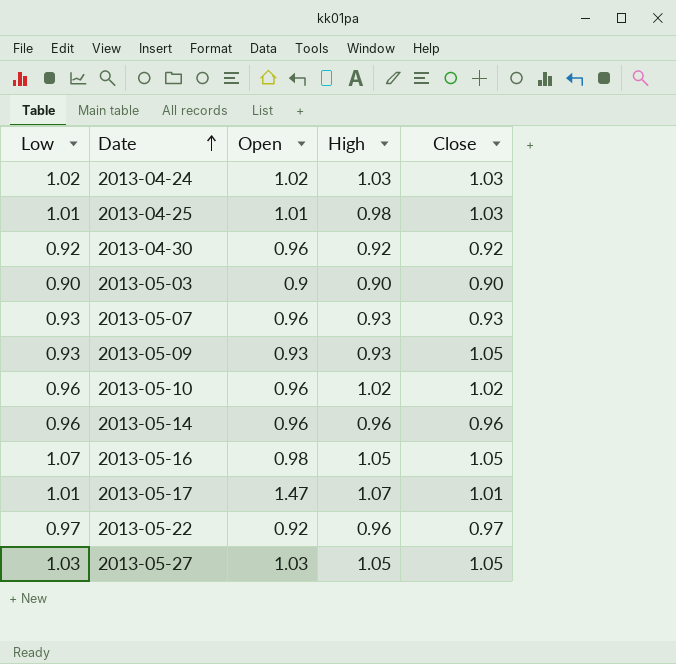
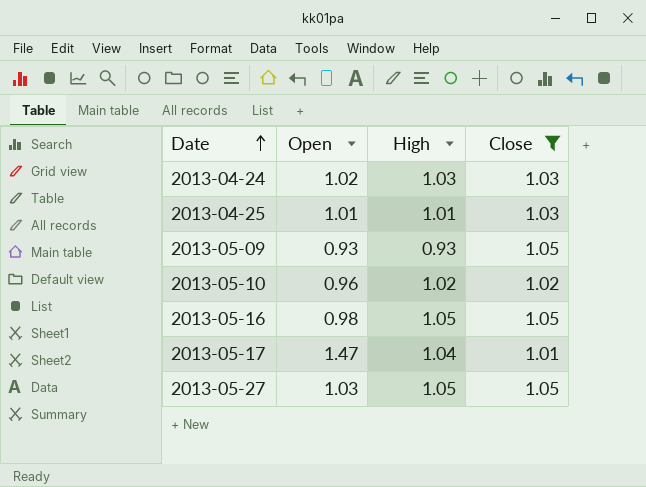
filter: none -> Close >= 1.01
column Low | position: 1 -> none
2013-04-25 | High: 0.98 -> 1.01
2013-05-17 | High: 1.07 -> 1.04

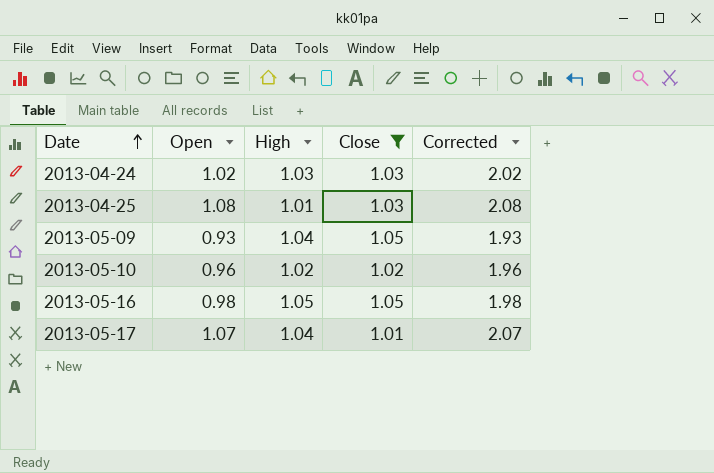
column Corrected | formula: none -> [Open] + 1
row 2013-05-27: 1.03 | 1.05 | 1.05 -> none
2013-04-25 | Open: 1.01 -> 1.08
2013-05-09 | High: 0.93 -> 1.04
2013-05-17 | Open: 1.47 -> 1.07

